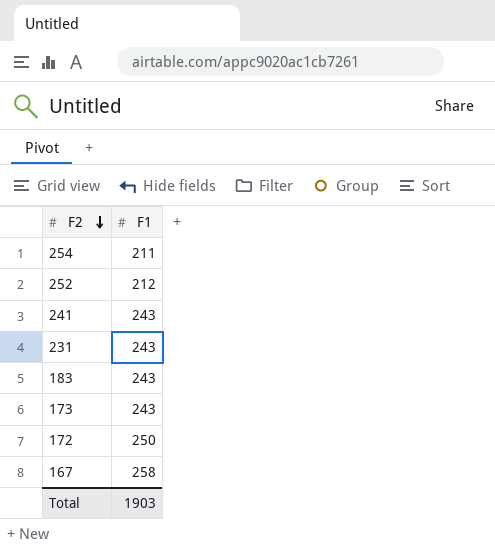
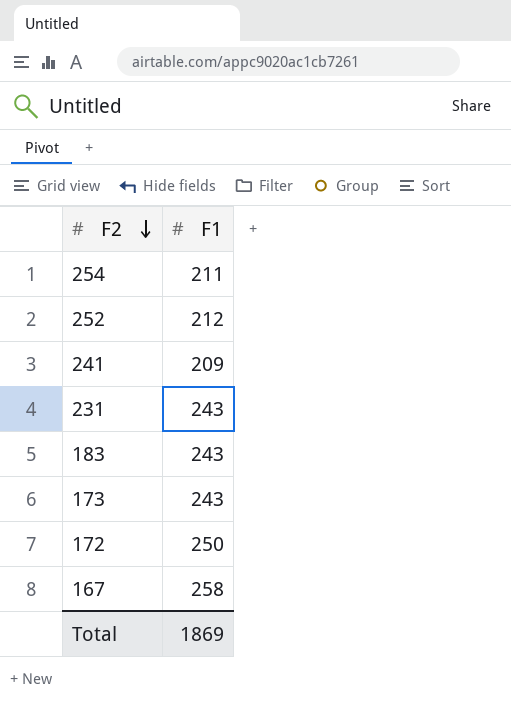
241 | F1: 243 -> 209
Total | F1: 1903 -> 1869

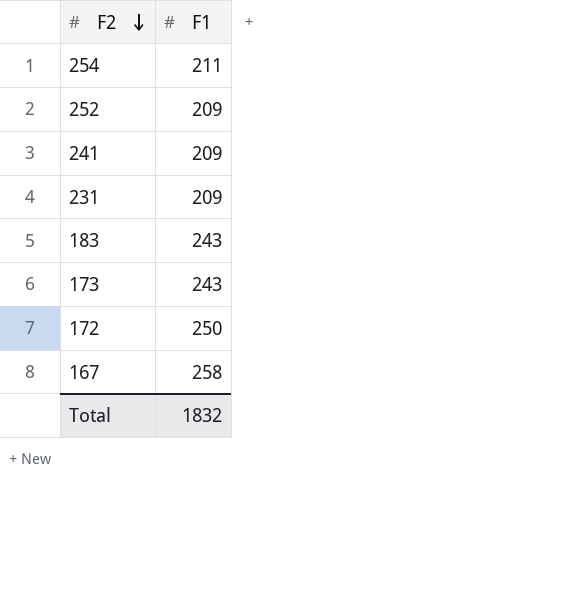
252 | F1: 212 -> 209
231 | F1: 243 -> 209
Total | F1: 1869 -> 1832

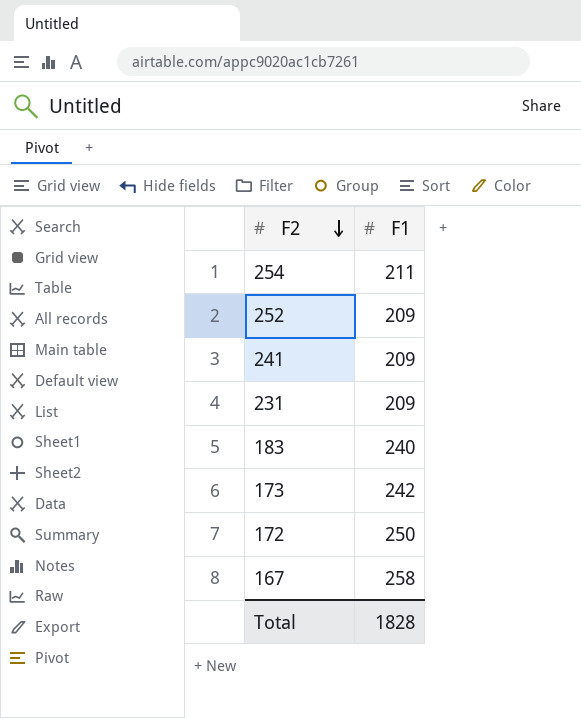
183 | F1: 243 -> 240
173 | F1: 243 -> 242
Total | F1: 1832 -> 1828

